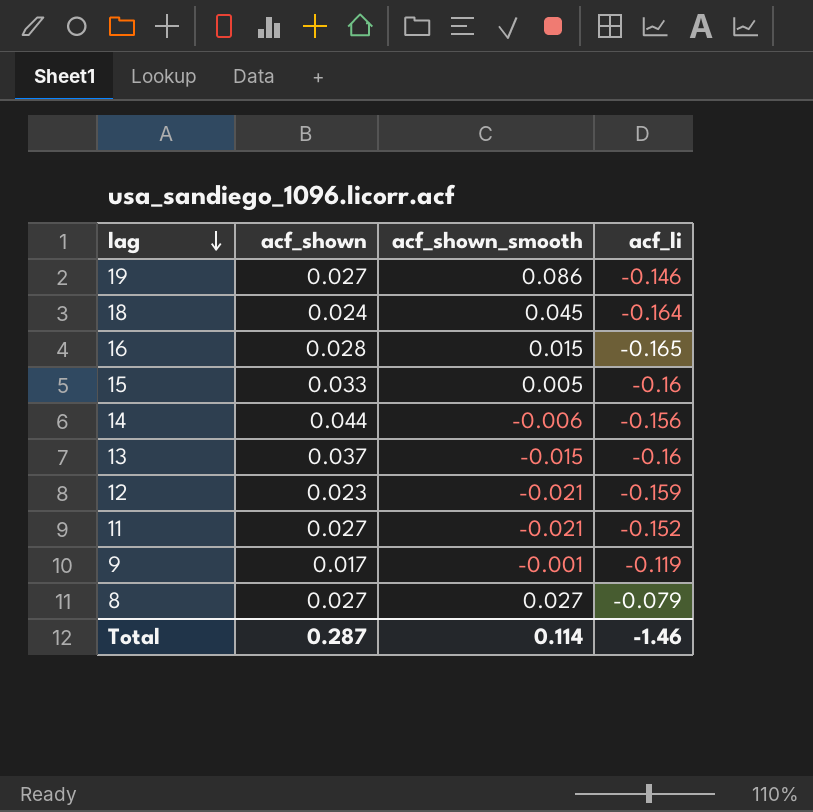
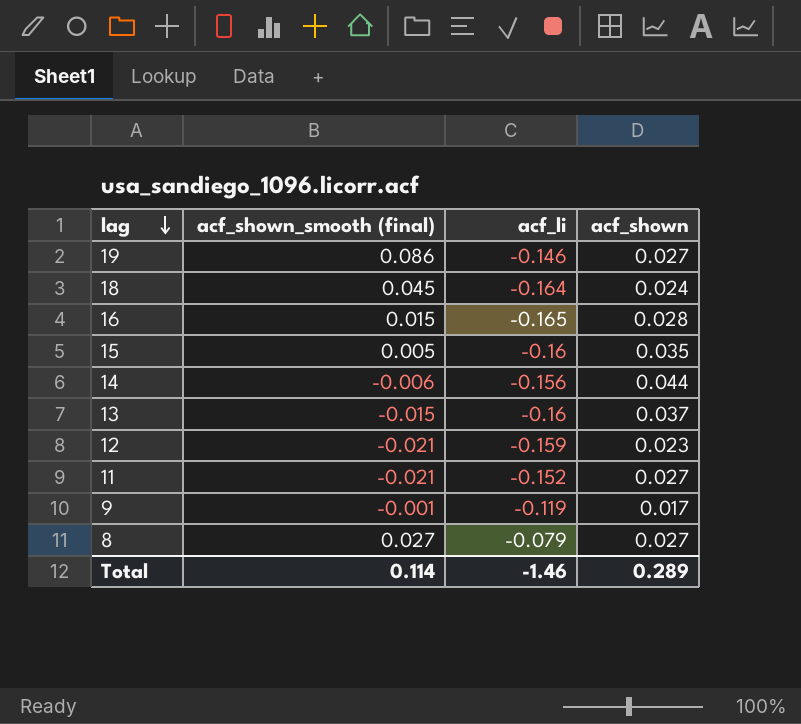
column name: acf_shown_smooth -> acf_shown_smooth (final)
column acf_shown | position: 2 -> 4
15 | acf_shown: 0.033 -> 0.035
Total | acf_shown: 0.287 -> 0.289

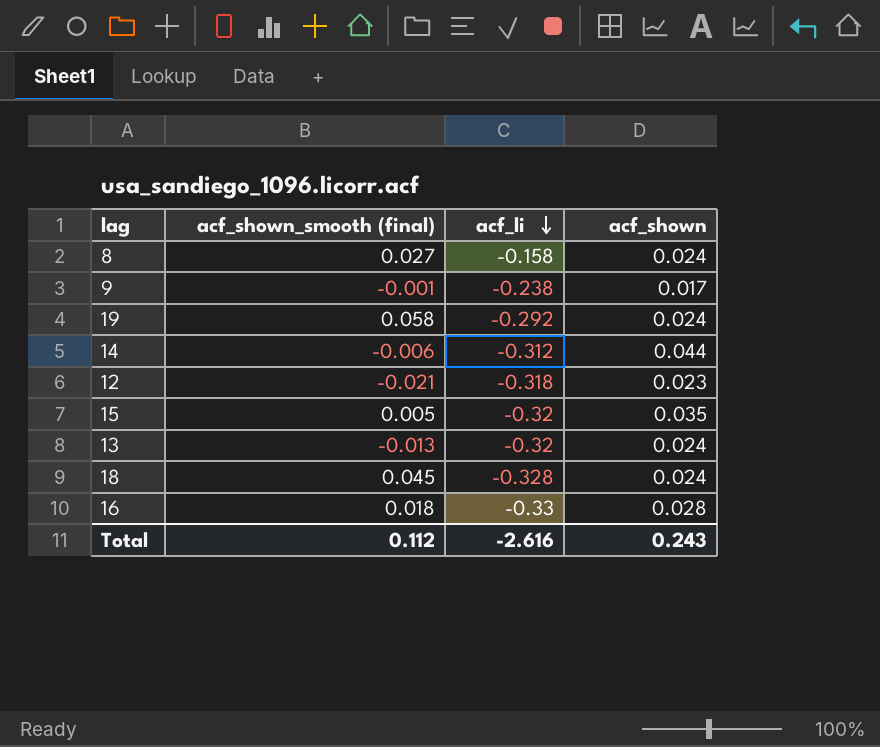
row order: lag descending -> acf_li descending
row 11: -0.021 | -0.152 | 0.027 -> none
8 | acf_li: -0.079 -> -0.158
8 | acf_shown: 0.027 -> 0.024
9 | acf_li: -0.119 -> -0.238
19 | acf_shown_smooth (final): 0.086 -> 0.058
19 | acf_li: -0.146 -> -0.292
19 | acf_shown: 0.027 -> 0.024
14 | acf_li: -0.156 -> -0.312
12 | acf_li: -0.159 -> -0.318
15 | acf_li: -0.16 -> -0.32
13 | acf_shown_smooth (final): -0.015 -> -0.013
13 | acf_li: -0.16 -> -0.32
13 | acf_shown: 0.037 -> 0.024
18 | acf_li: -0.164 -> -0.328
16 | acf_shown_smooth (final): 0.015 -> 0.018
16 | acf_li: -0.165 -> -0.33
Total | acf_shown_smooth (final): 0.114 -> 0.112
Total | acf_li: -1.46 -> -2.616
Total | acf_shown: 0.289 -> 0.243

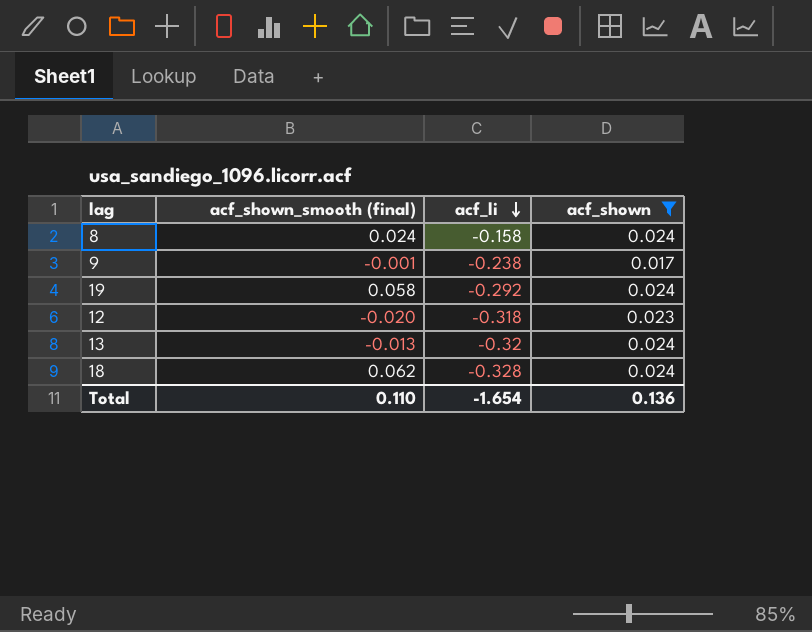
filter: none -> acf_shown <= 0.024
8 | acf_shown_smooth (final): 0.027 -> 0.024
12 | acf_shown_smooth (final): -0.021 -> -0.020
18 | acf_shown_smooth (final): 0.045 -> 0.062
Total | acf_shown_smooth (final): 0.112 -> 0.110
Total | acf_li: -2.616 -> -1.654
Total | acf_shown: 0.243 -> 0.136

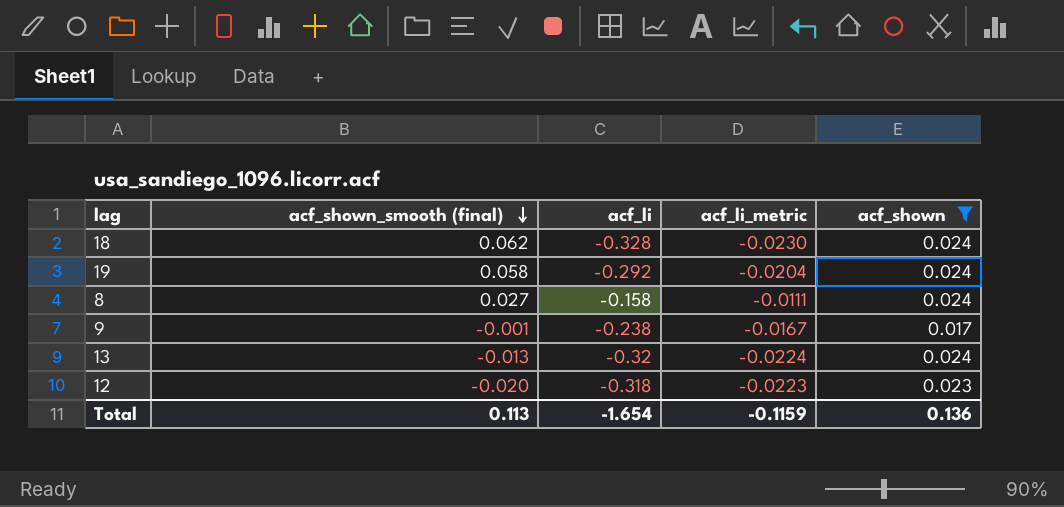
row order: acf_li descending -> acf_shown_smooth (final) descending
column acf_li_metric | formula: none -> [acf_li] * 0.07
8 | acf_shown_smooth (final): 0.024 -> 0.027
Total | acf_shown_smooth (final): 0.110 -> 0.113

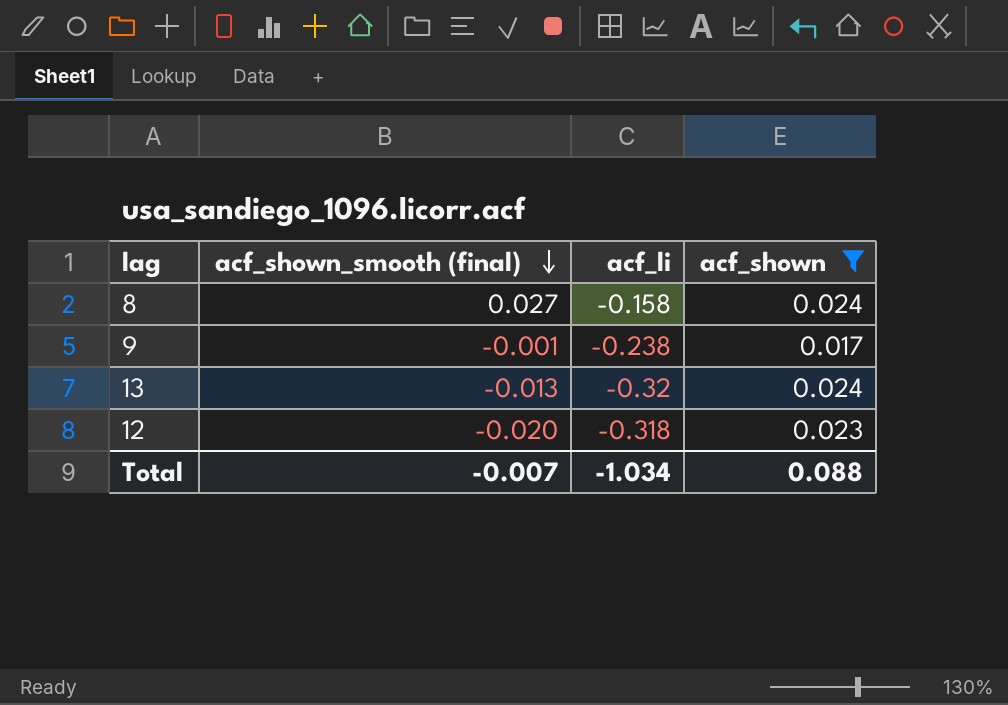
column acf_li_metric | formula: [acf_li] * 0.07 -> none
row 18: 0.062 | -0.328 | -0.0230 | 0.024 -> none
row 19: 0.058 | -0.292 | -0.0204 | 0.024 -> none
Total | acf_shown_smooth (final): 0.113 -> -0.007
Total | acf_li: -1.654 -> -1.034
Total | acf_shown: 0.136 -> 0.088

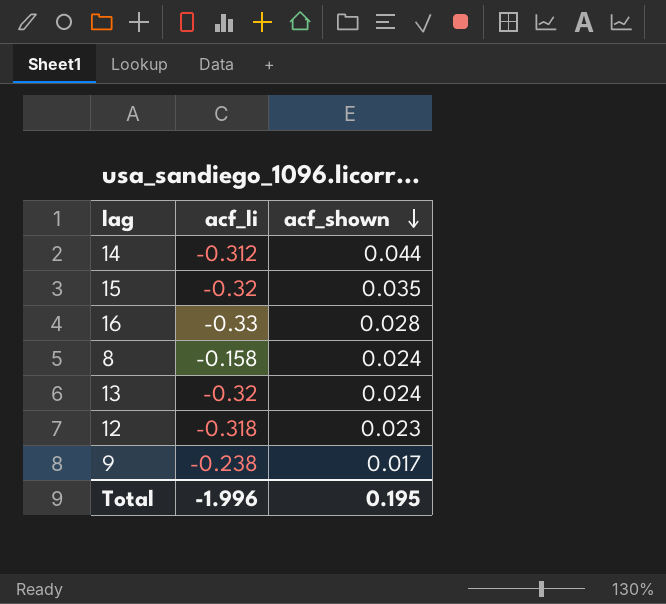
filter: acf_shown <= 0.024 -> none
row order: acf_shown_smooth (final) descending -> acf_shown descending
column acf_shown_smooth (final) | position: 2 -> none
Total | acf_li: -1.034 -> -1.996
Total | acf_shown: 0.088 -> 0.195

